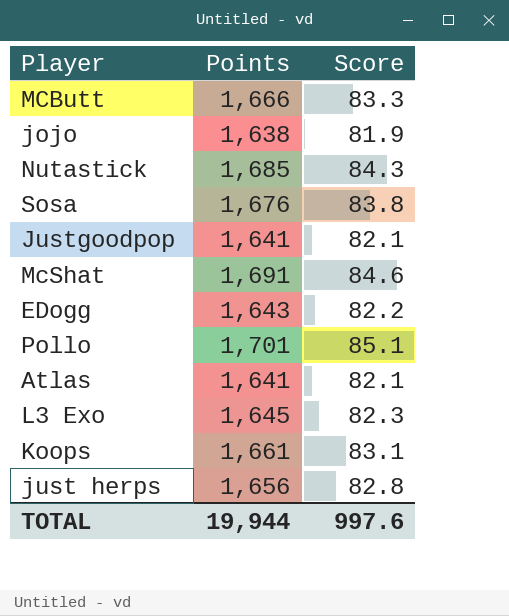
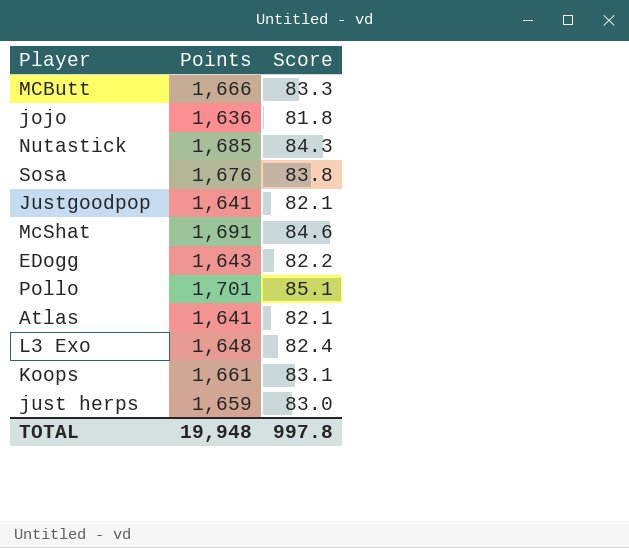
jojo | Points: 1,638 -> 1,636
jojo | Score: 81.9 -> 81.8
L3 Exo | Points: 1,645 -> 1,648
L3 Exo | Score: 82.3 -> 82.4
just herps | Points: 1,656 -> 1,659
just herps | Score: 82.8 -> 83.0
TOTAL | Points: 19,944 -> 19,948
TOTAL | Score: 997.6 -> 997.8

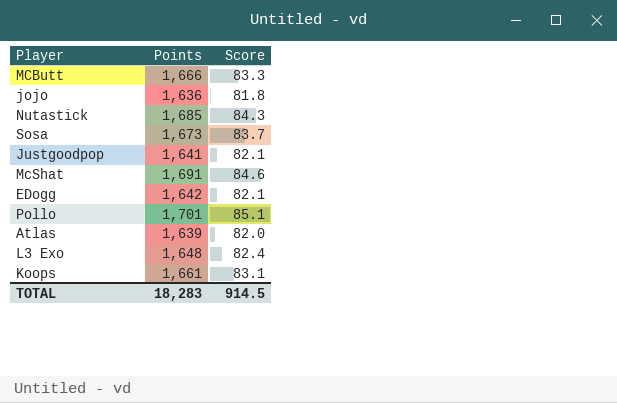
row just herps: 1,659 | 83.0 -> none
Sosa | Points: 1,676 -> 1,673
Sosa | Score: 83.8 -> 83.7
EDogg | Points: 1,643 -> 1,642
EDogg | Score: 82.2 -> 82.1
Atlas | Points: 1,641 -> 1,639
Atlas | Score: 82.1 -> 82.0
TOTAL | Points: 19,948 -> 18,283
TOTAL | Score: 997.8 -> 914.5

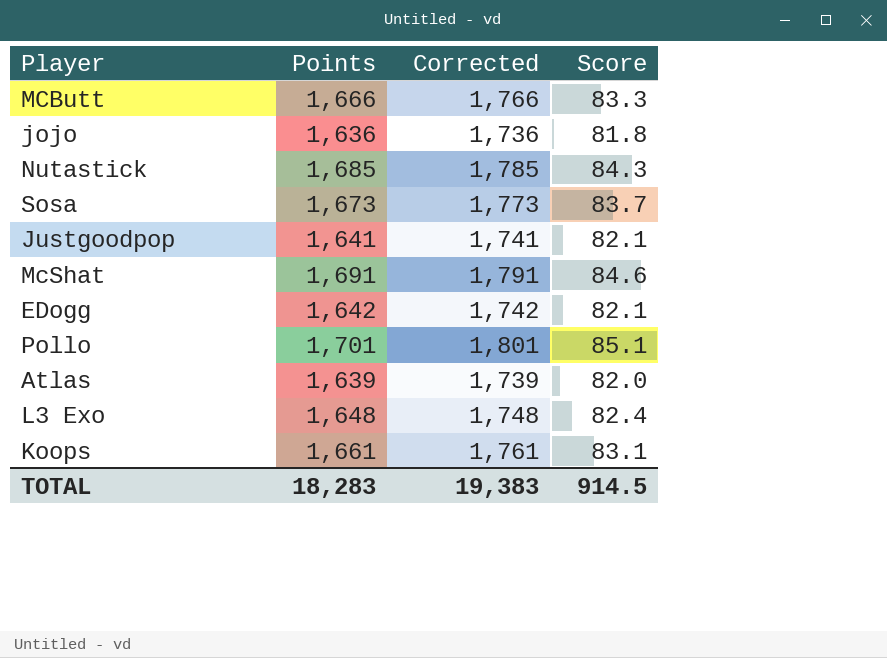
column Corrected | formula: none -> [Points] + 100

